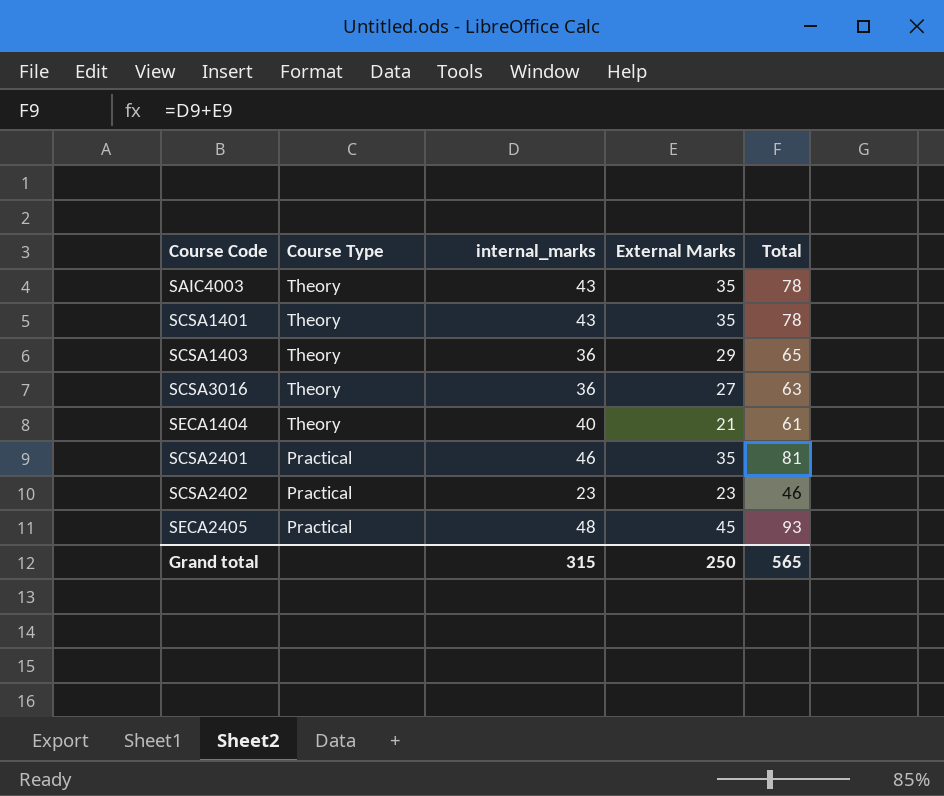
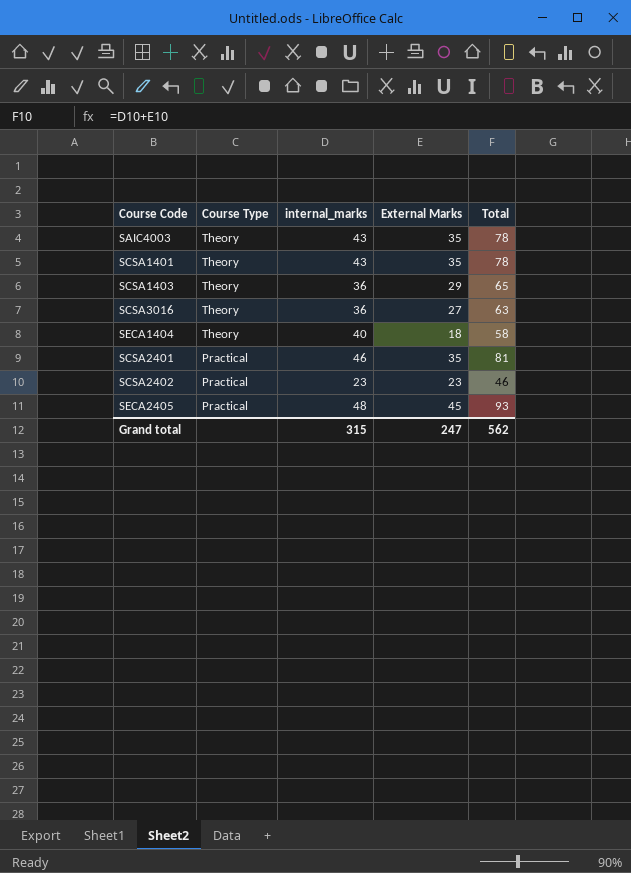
SECA1404 | External Marks: 21 -> 18
SECA1404 | Total: 61 -> 58
Grand total | External Marks: 250 -> 247
Grand total | Total: 565 -> 562

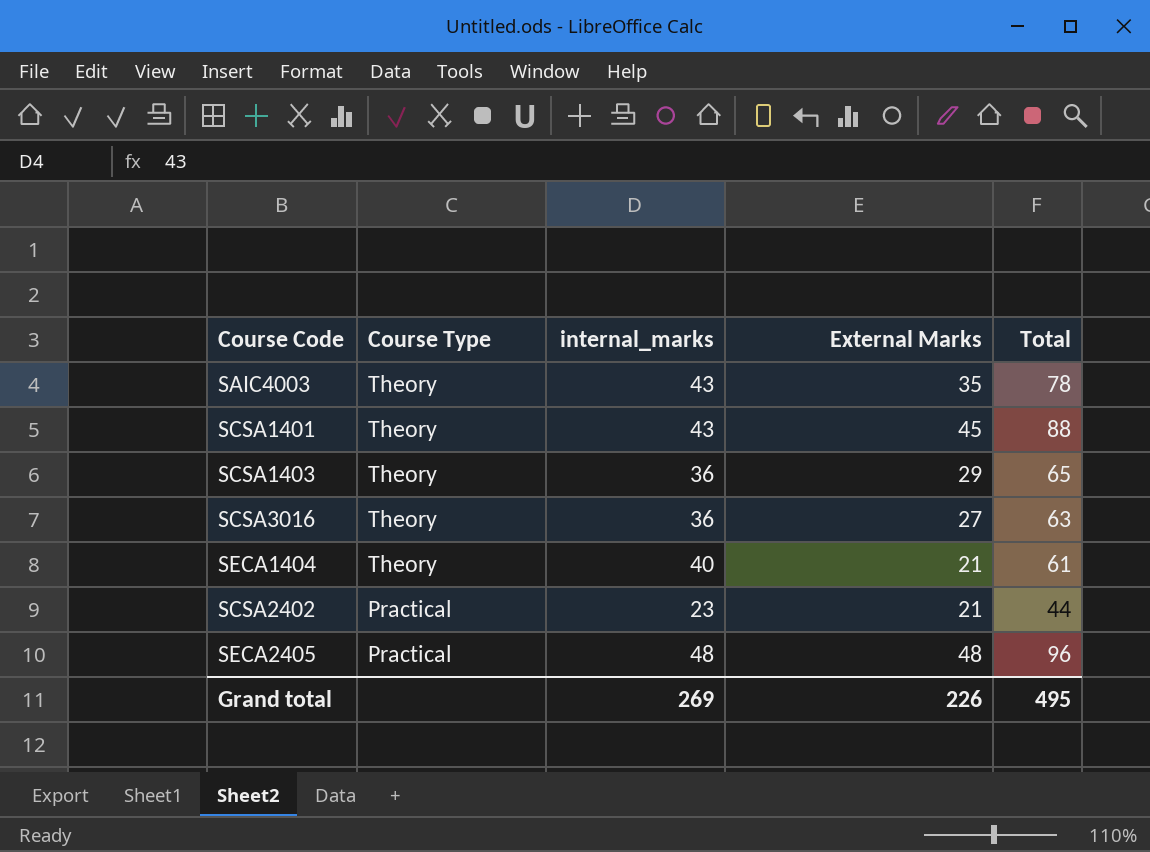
row SCSA2401: Practical | 46 | 35 | 81 -> none
SCSA1401 | External Marks: 35 -> 45
SCSA1401 | Total: 78 -> 88
SECA1404 | External Marks: 18 -> 21
SECA1404 | Total: 58 -> 61
SCSA2402 | External Marks: 23 -> 21
SCSA2402 | Total: 46 -> 44
SECA2405 | External Marks: 45 -> 48
SECA2405 | Total: 93 -> 96
Grand total | internal_marks: 315 -> 269
Grand total | External Marks: 247 -> 226
Grand total | Total: 562 -> 495

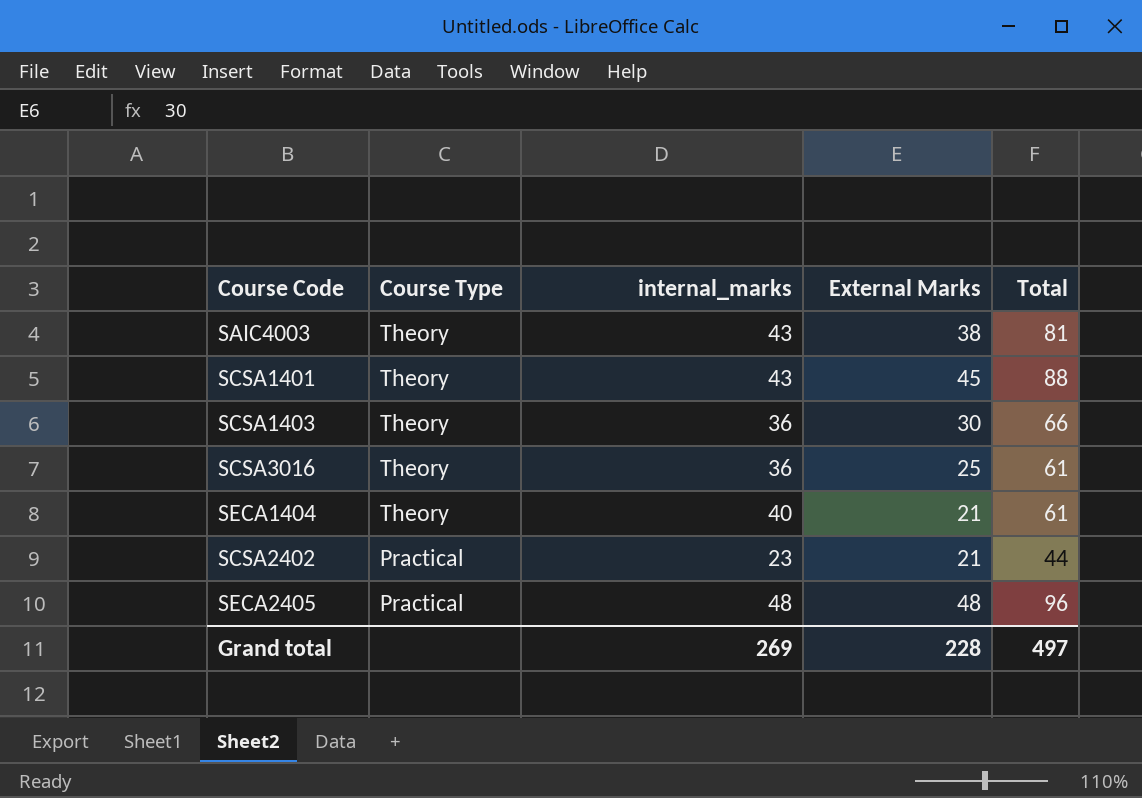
SAIC4003 | External Marks: 35 -> 38
SAIC4003 | Total: 78 -> 81
SCSA1403 | External Marks: 29 -> 30
SCSA1403 | Total: 65 -> 66
SCSA3016 | External Marks: 27 -> 25
SCSA3016 | Total: 63 -> 61
Grand total | External Marks: 226 -> 228
Grand total | Total: 495 -> 497

